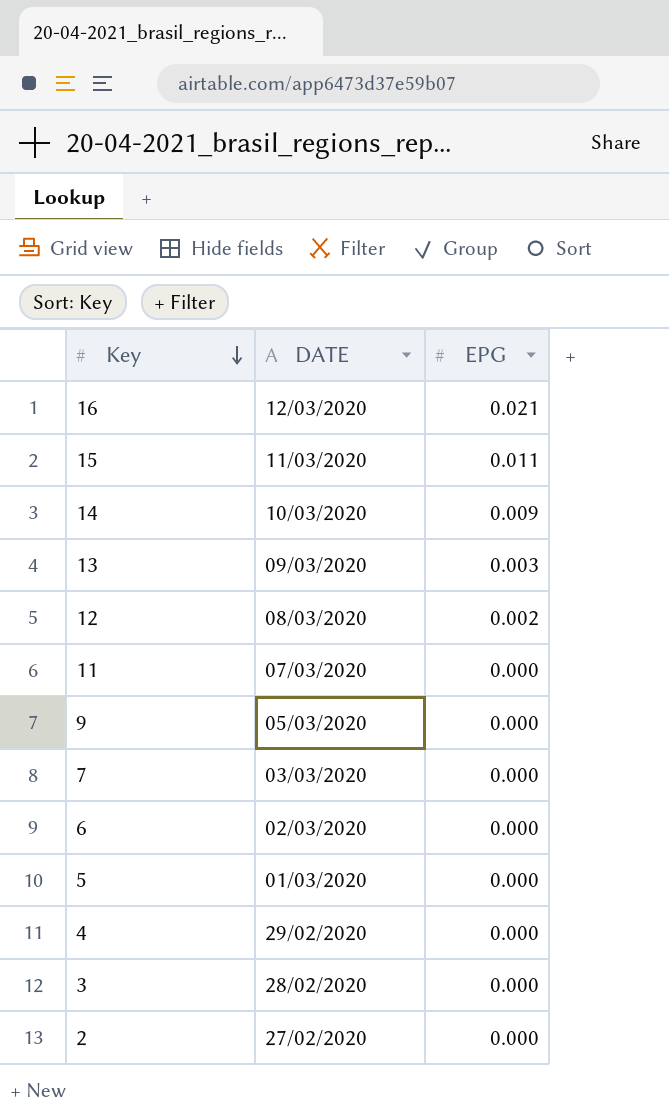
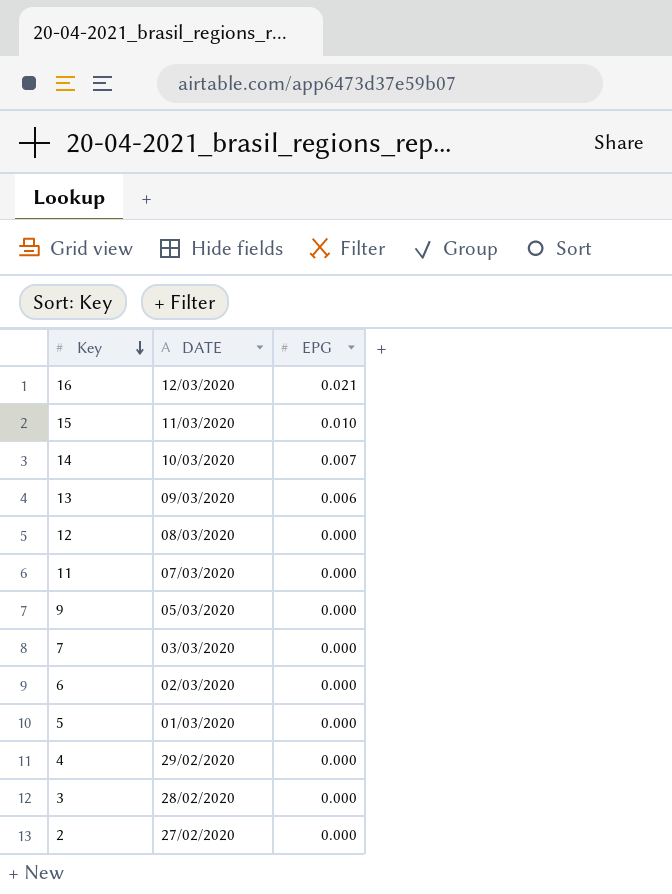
15 | EPG: 0.011 -> 0.010
14 | EPG: 0.009 -> 0.007
13 | EPG: 0.003 -> 0.006
12 | EPG: 0.002 -> 0.000

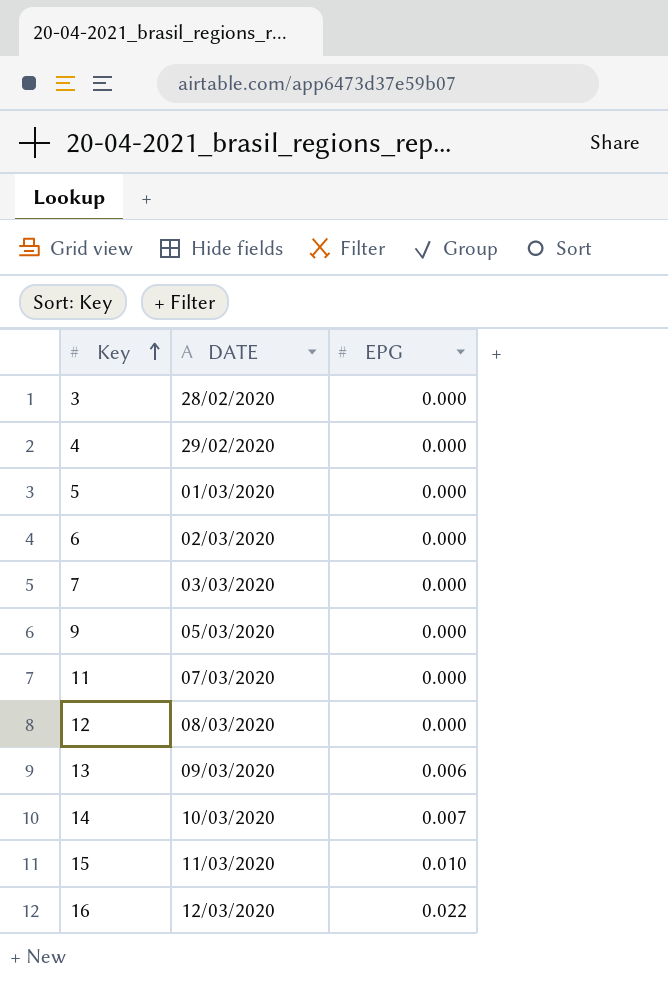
row order: Key descending -> Key ascending
row 2: 27/02/2020 | 0.000 -> none
16 | EPG: 0.021 -> 0.022

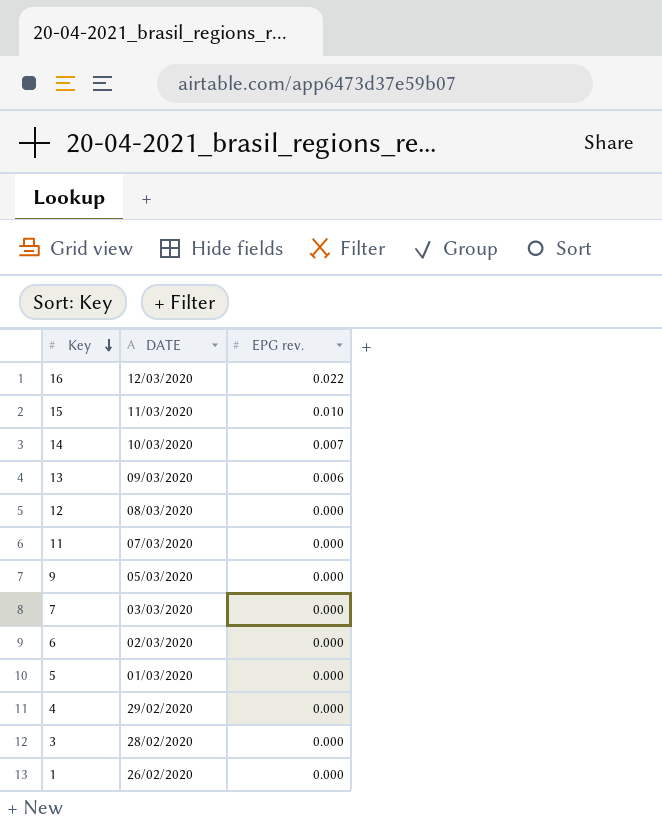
row order: Key ascending -> Key descending
column name: EPG -> EPG rev.
row 1: none -> 26/02/2020 | 0.000

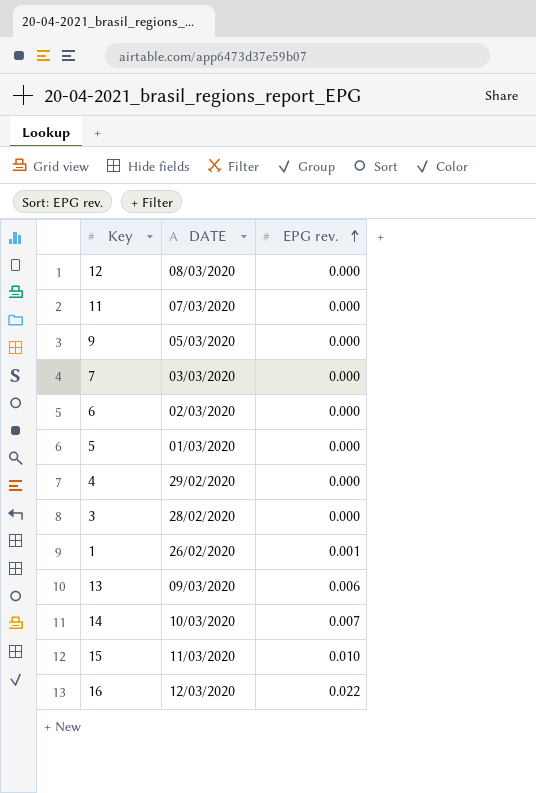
row order: Key descending -> EPG rev. ascending
1 | EPG rev.: 0.000 -> 0.001

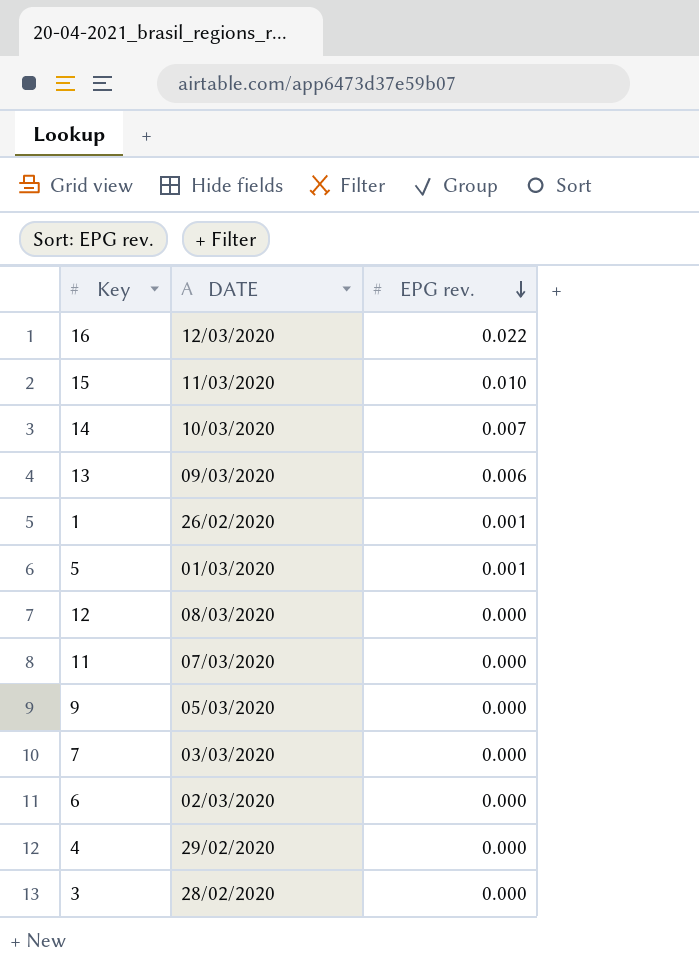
row order: EPG rev. ascending -> EPG rev. descending
5 | EPG rev.: 0.000 -> 0.001

